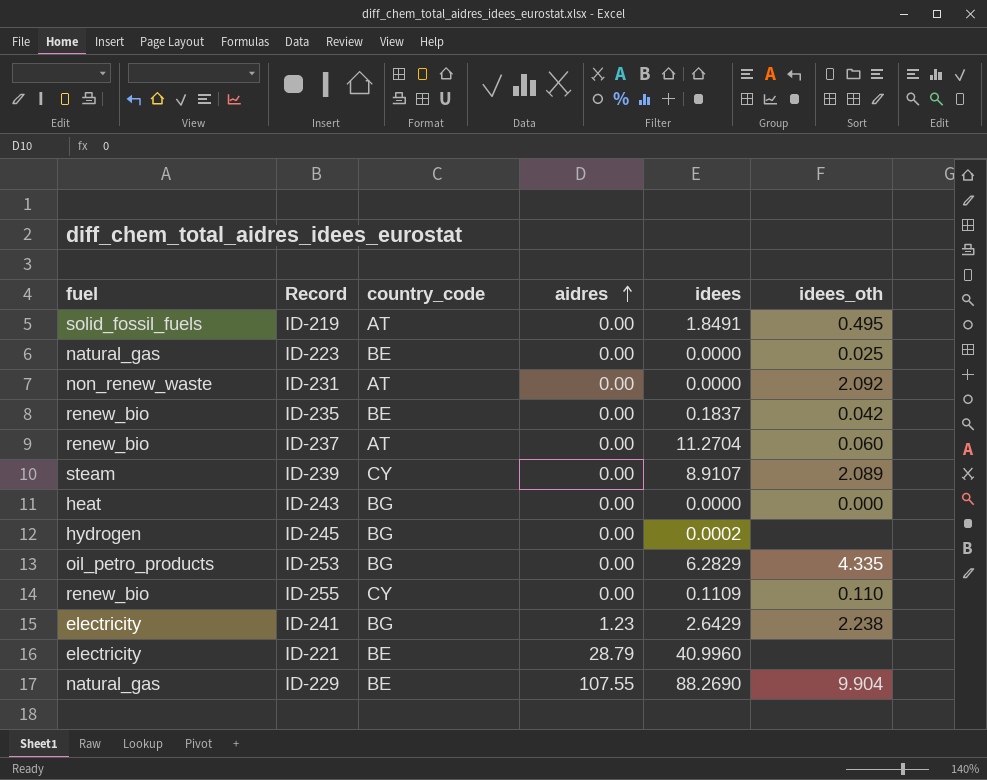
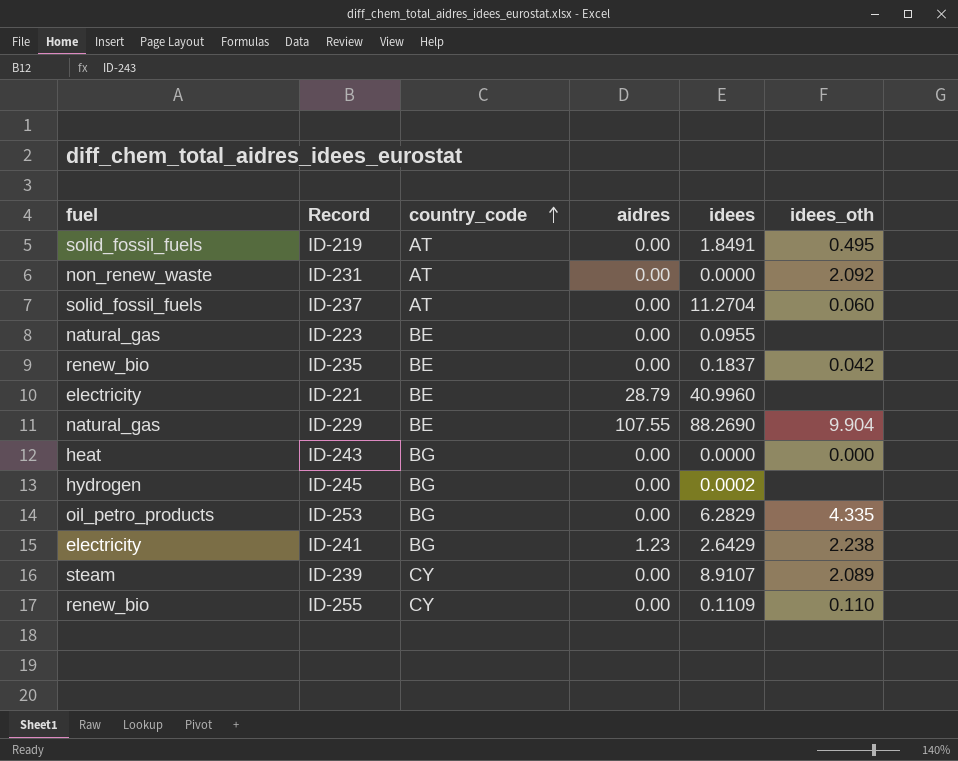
row order: aidres ascending -> country_code ascending
ID-237 | fuel: renew_bio -> solid_fossil_fuels
ID-223 | idees: 0.0000 -> 0.0955
ID-223 | idees_oth: 0.025 -> none

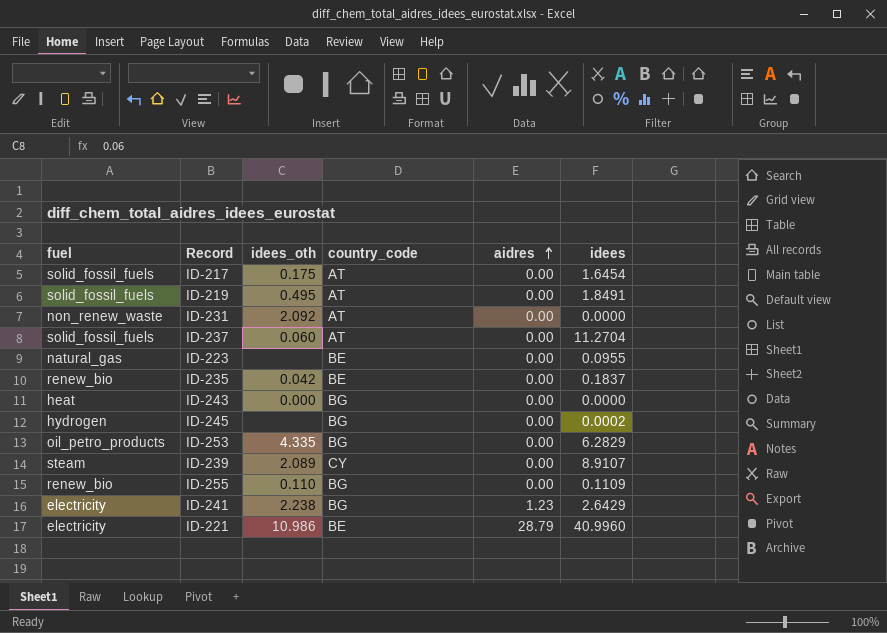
row order: country_code ascending -> aidres ascending
column idees_oth | position: 6 -> 3
row ID-229: natural_gas | BE | 107.55 | 88.2690 | 9.904 -> none
row ID-217: none -> solid_fossil_fuels | 0.175 | AT | 0.00 | 1.6454
ID-255 | country_code: CY -> BG
ID-221 | idees_oth: none -> 10.986

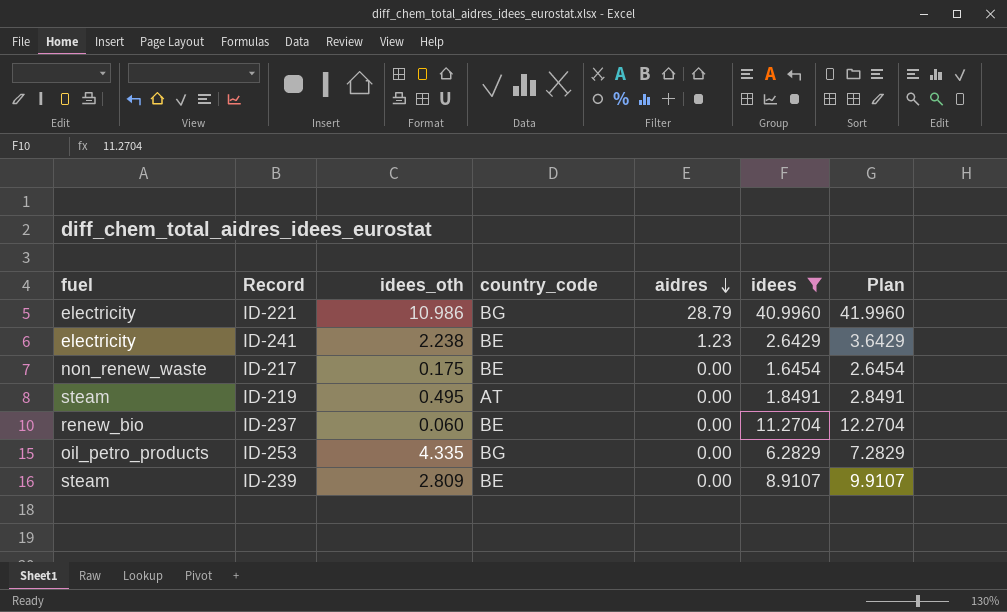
filter: none -> idees >= 1.6454
row order: aidres ascending -> aidres descending
column Plan | formula: none -> [idees] + 1
ID-221 | country_code: BE -> BG
ID-241 | country_code: BG -> BE
ID-217 | fuel: solid_fossil_fuels -> non_renew_waste
ID-217 | country_code: AT -> BE
ID-219 | fuel: solid_fossil_fuels -> steam
ID-237 | fuel: solid_fossil_fuels -> renew_bio
ID-237 | country_code: AT -> BE
ID-239 | idees_oth: 2.089 -> 2.809
ID-239 | country_code: CY -> BE

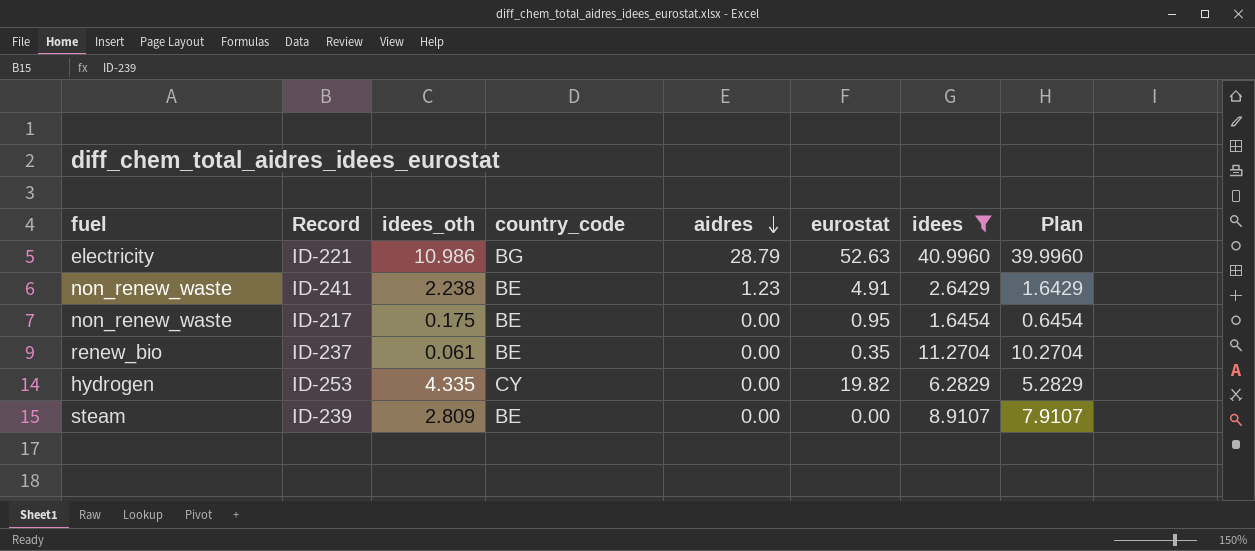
column eurostat | position: none -> 6
column Plan | formula: [idees] + 1 -> [idees] - 1
row ID-219: steam | 0.495 | AT | 0.00 | 1.8491 | 2.8491 -> none
ID-241 | fuel: electricity -> non_renew_waste
ID-237 | idees_oth: 0.060 -> 0.061
ID-253 | fuel: oil_petro_products -> hydrogen
ID-253 | country_code: BG -> CY

